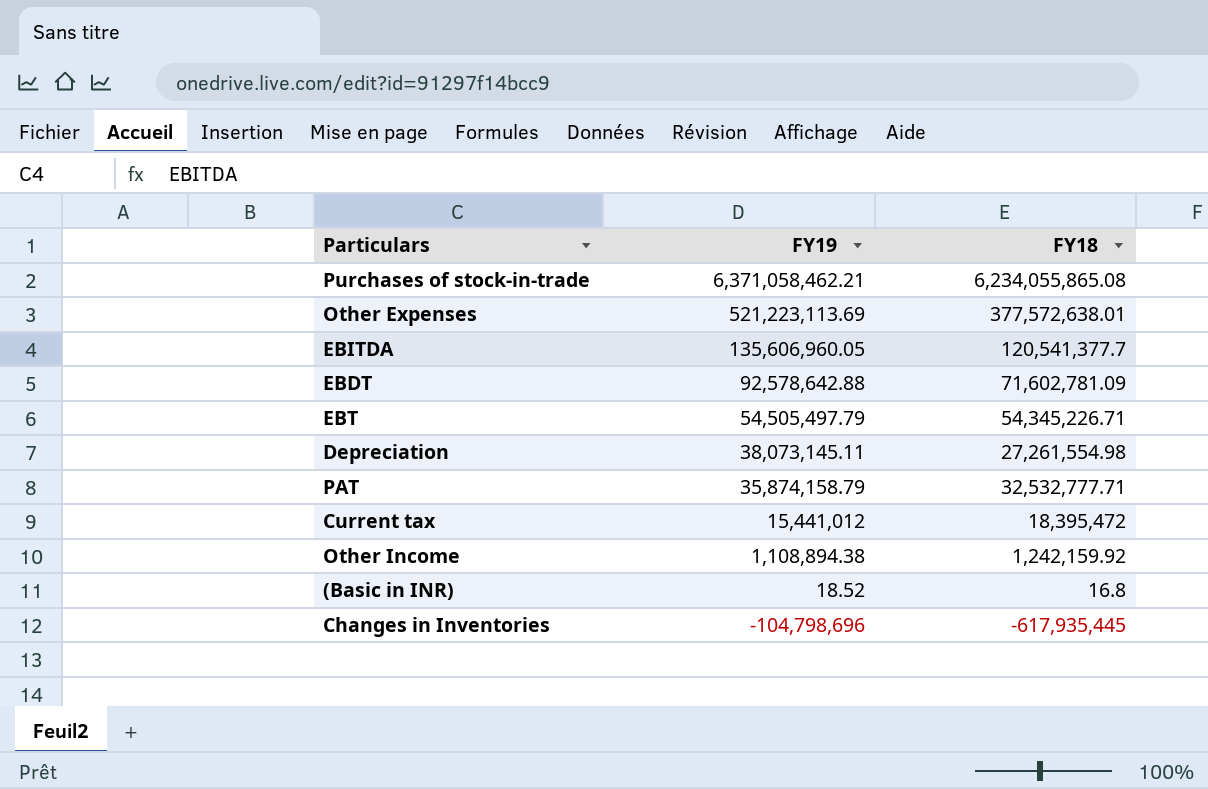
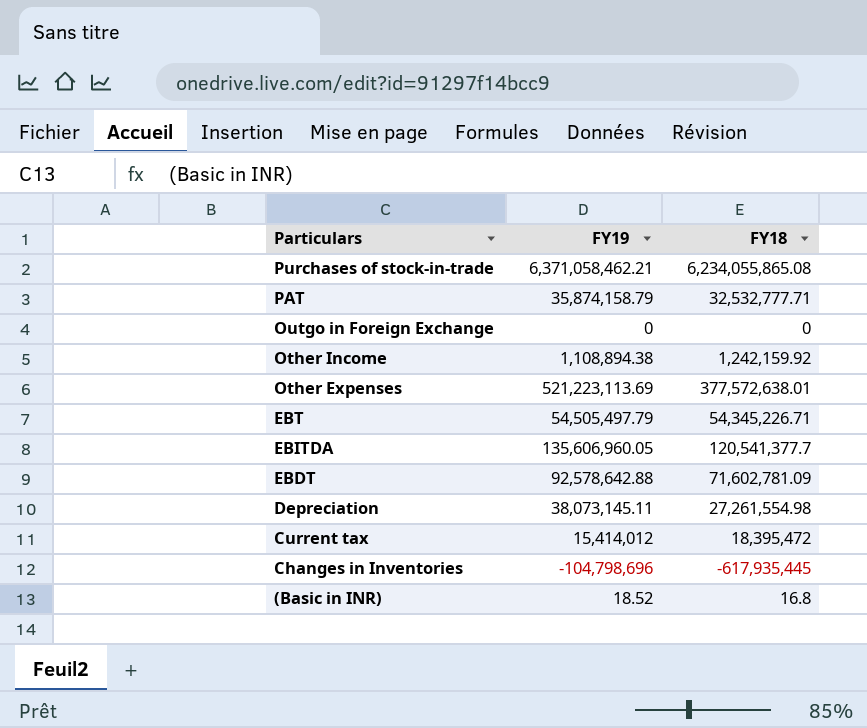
row order: FY19 descending -> Particulars descending
row Outgo in Foreign Exchange: none -> 0 | 0
Current tax | FY19: 15,441,012 -> 15,414,012

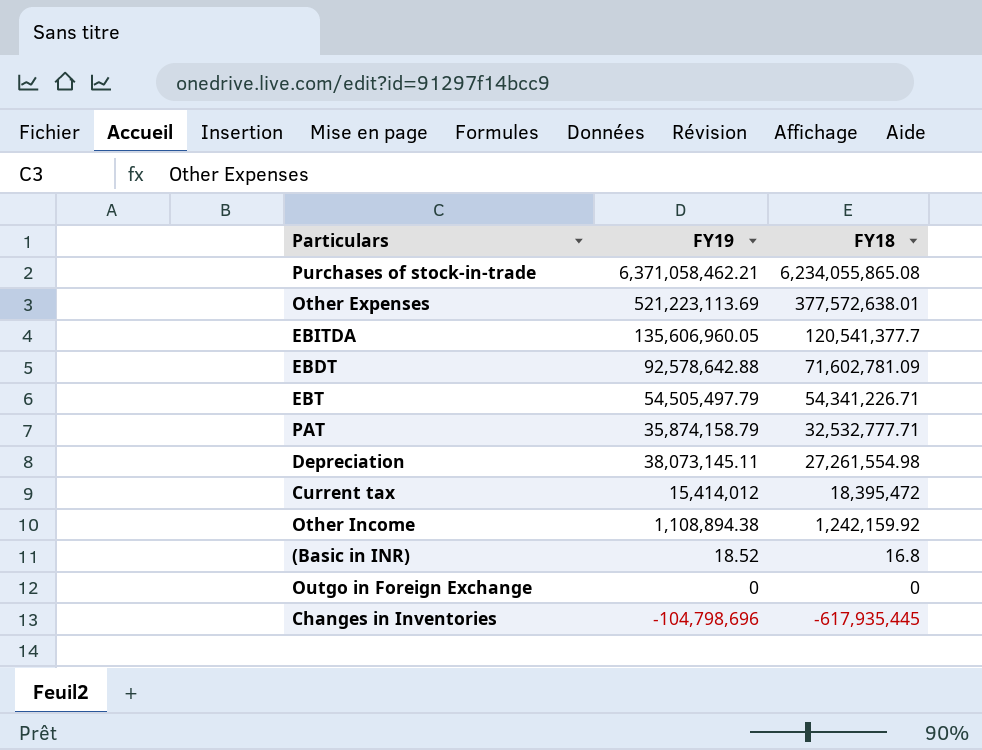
row order: Particulars descending -> FY18 descending
EBT | FY18: 54,345,226.71 -> 54,341,226.71

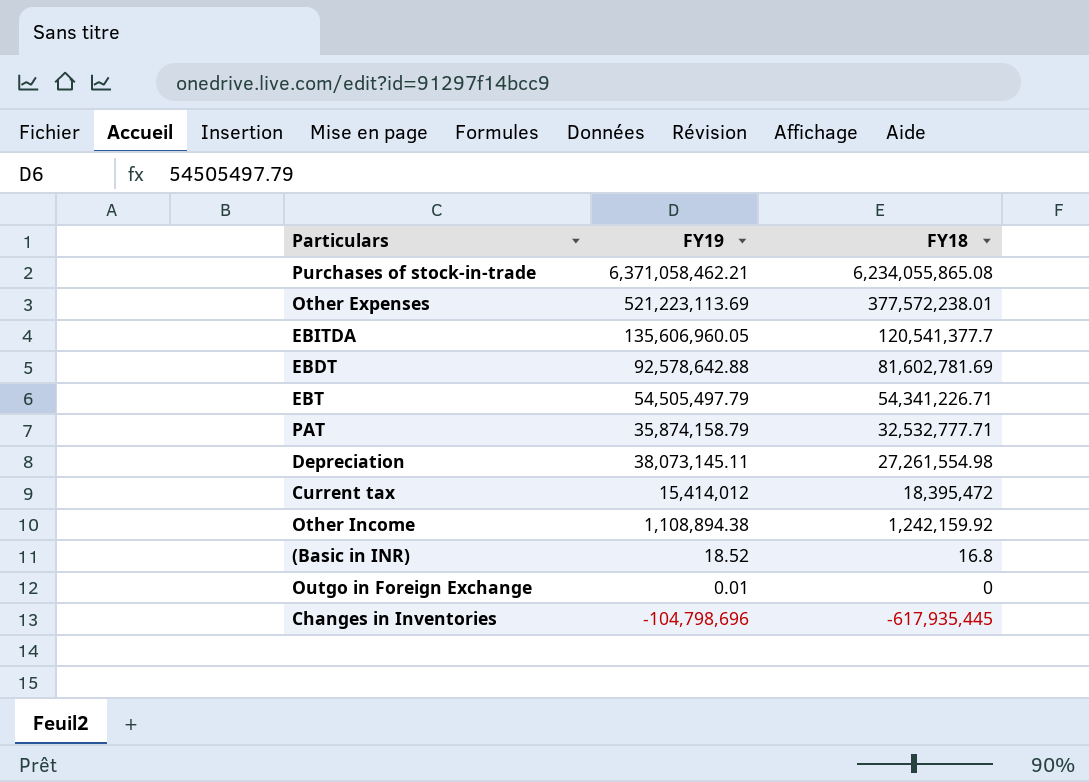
Other Expenses | FY18: 377,572,638.01 -> 377,572,238.01
EBDT | FY18: 71,602,781.09 -> 81,602,781.69
Outgo in Foreign Exchange | FY19: 0 -> 0.01

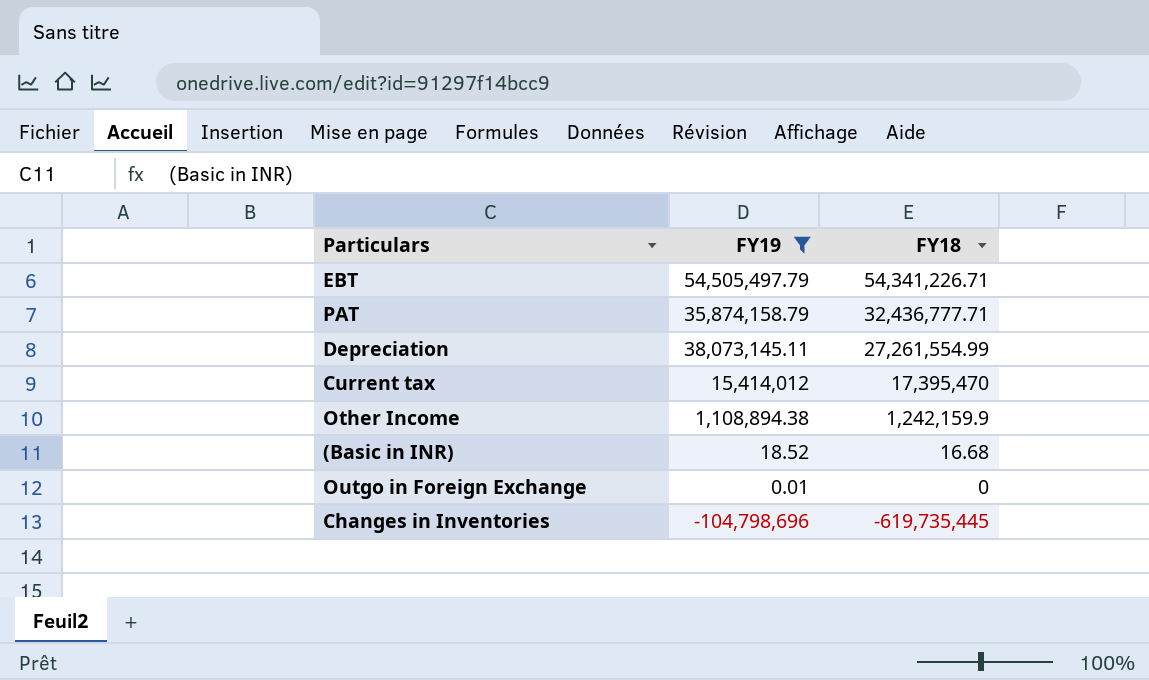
filter: none -> FY19 <= 54,505,497.79
PAT | FY18: 32,532,777.71 -> 32,436,777.71
Depreciation | FY18: 27,261,554.98 -> 27,261,554.99
Current tax | FY18: 18,395,472 -> 17,395,470
Other Income | FY18: 1,242,159.92 -> 1,242,159.9
(Basic in INR) | FY18: 16.8 -> 16.68
Changes in Inventories | FY18: -617,935,445 -> -619,735,445

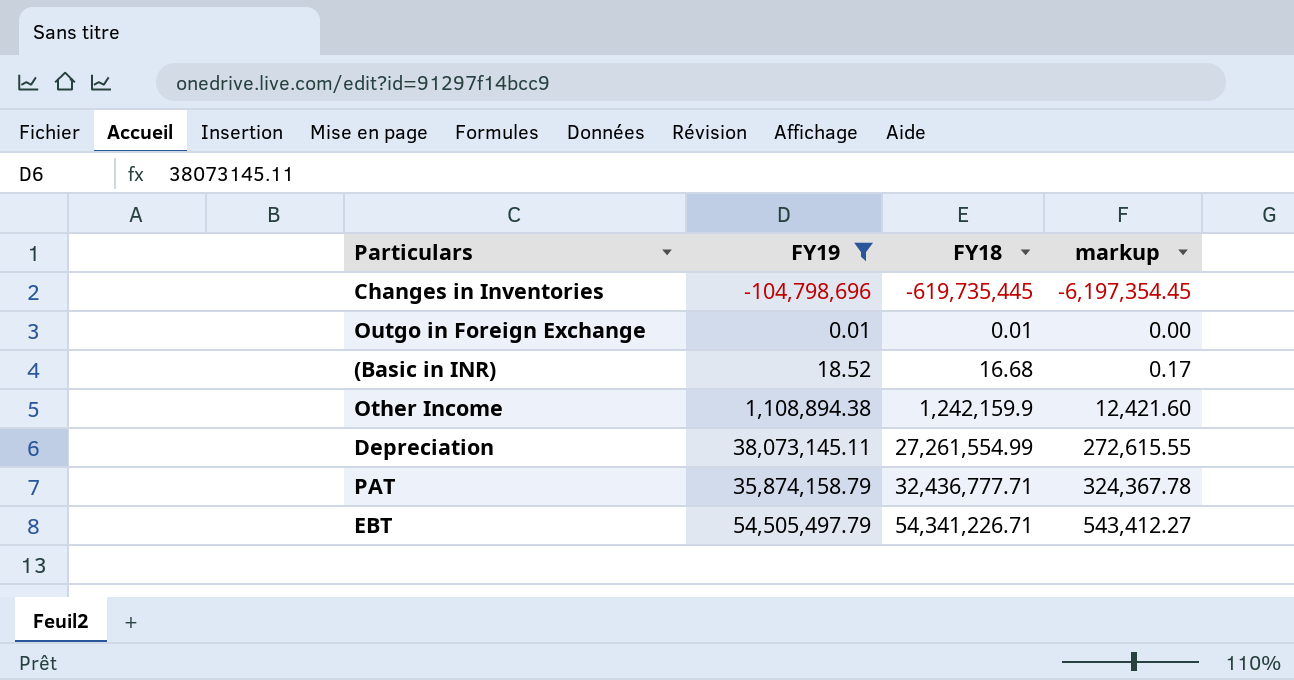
row order: FY18 descending -> FY18 ascending
column markup | formula: none -> [FY18] * 0.01
row Current tax: 15,414,012 | 17,395,470 -> none
Outgo in Foreign Exchange | FY18: 0 -> 0.01

